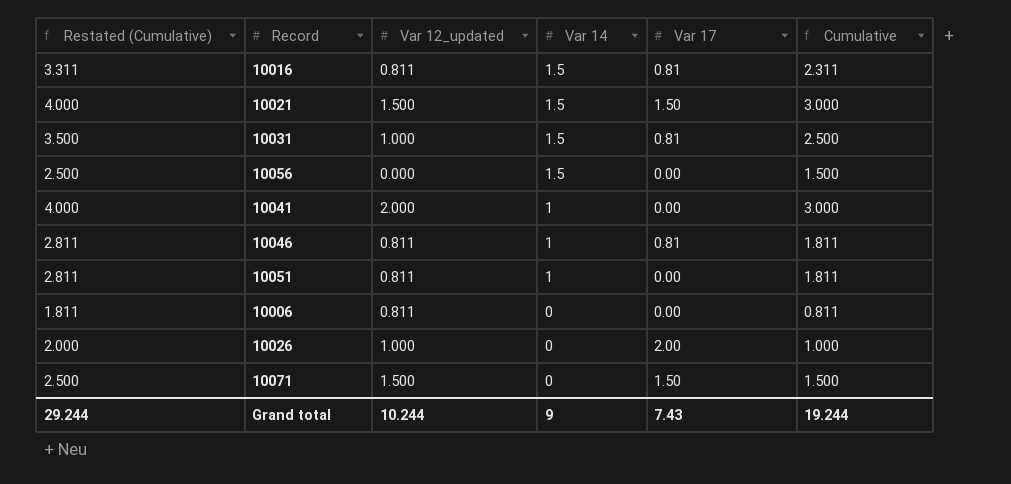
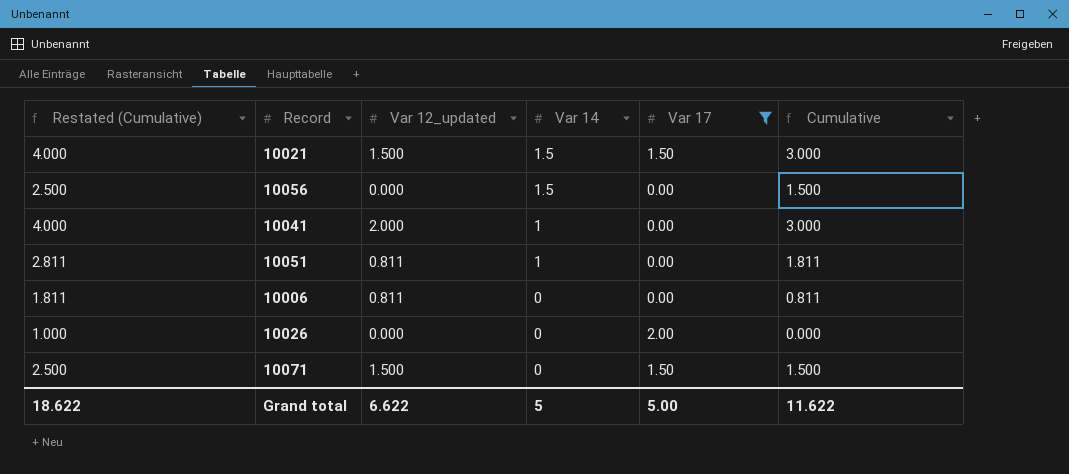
filter: none -> Var 17 != 0.81
10026 | Restated (Cumulative): 2.000 -> 1.000
10026 | Var 12_updated: 1.000 -> 0.000
10026 | Cumulative: 1.000 -> 0.000
Grand total | Restated (Cumulative): 29.244 -> 18.622
Grand total | Var 12_updated: 10.244 -> 6.622
Grand total | Var 14: 9 -> 5
Grand total | Var 17: 7.43 -> 5.00
Grand total | Cumulative: 19.244 -> 11.622

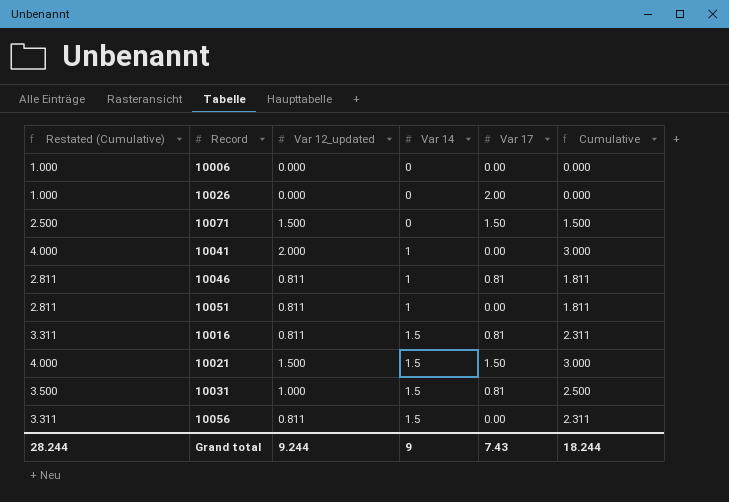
filter: Var 17 != 0.81 -> none
row order: Var 14 descending -> Var 14 ascending
10006 | Restated (Cumulative): 1.811 -> 1.000
10006 | Var 12_updated: 0.811 -> 0.000
10006 | Cumulative: 0.811 -> 0.000
10056 | Restated (Cumulative): 2.500 -> 3.311
10056 | Var 12_updated: 0.000 -> 0.811
10056 | Cumulative: 1.500 -> 2.311
Grand total | Restated (Cumulative): 18.622 -> 28.244
Grand total | Var 12_updated: 6.622 -> 9.244
Grand total | Var 14: 5 -> 9
Grand total | Var 17: 5.00 -> 7.43
Grand total | Cumulative: 11.622 -> 18.244

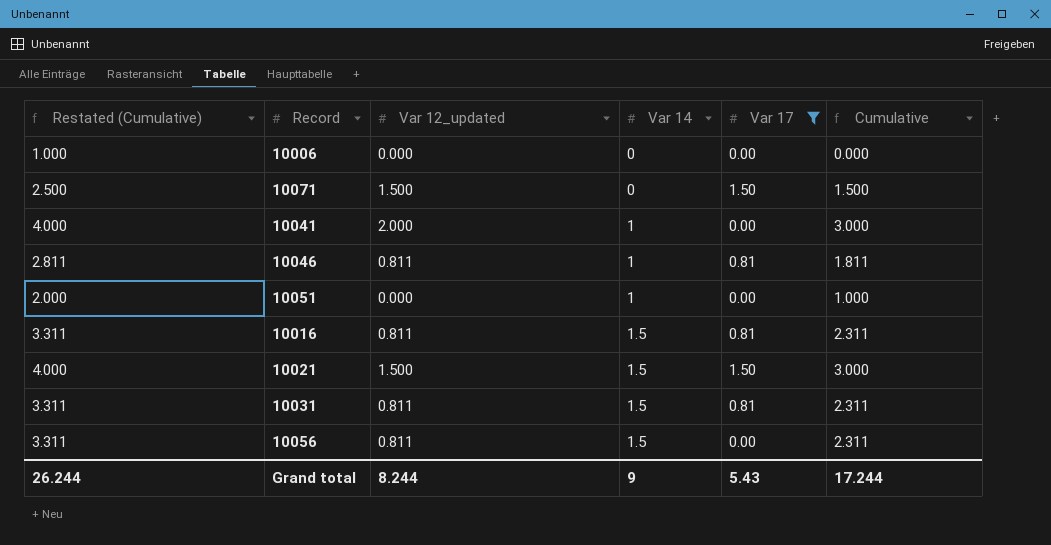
filter: none -> Var 17 != 2.00
10051 | Restated (Cumulative): 2.811 -> 2.000
10051 | Var 12_updated: 0.811 -> 0.000
10051 | Cumulative: 1.811 -> 1.000
10031 | Restated (Cumulative): 3.500 -> 3.311
10031 | Var 12_updated: 1.000 -> 0.811
10031 | Cumulative: 2.500 -> 2.311
Grand total | Restated (Cumulative): 28.244 -> 26.244
Grand total | Var 12_updated: 9.244 -> 8.244
Grand total | Var 17: 7.43 -> 5.43
Grand total | Cumulative: 18.244 -> 17.244

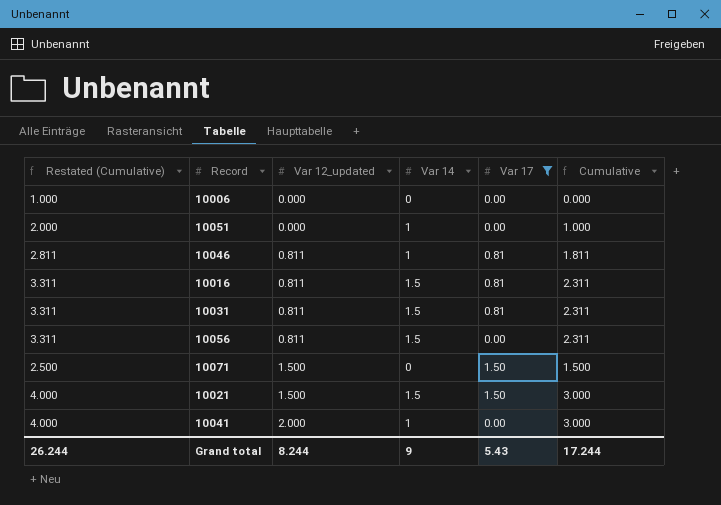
row order: Var 14 ascending -> Var 12_updated ascending

